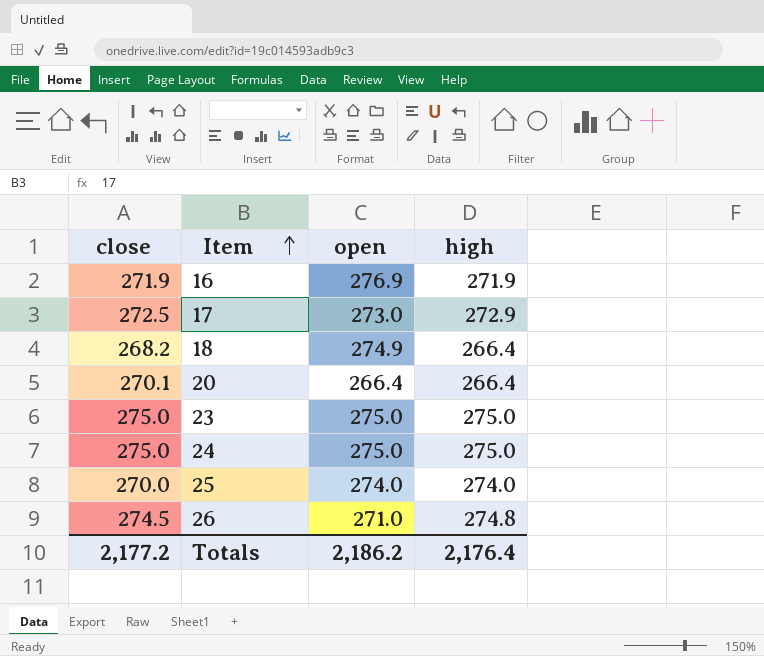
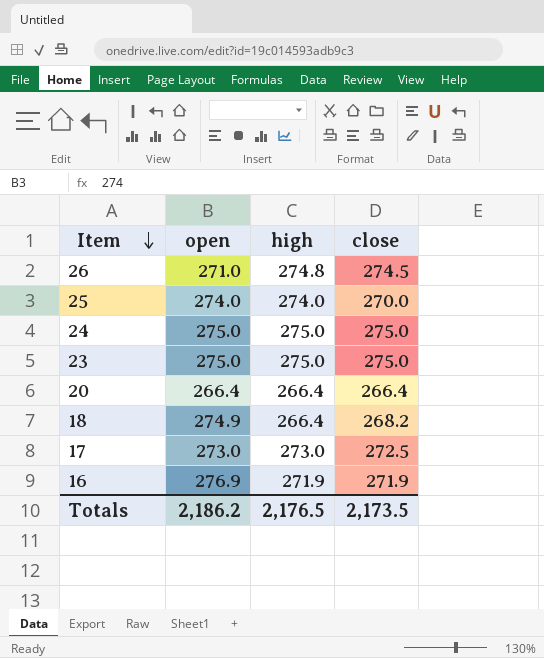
row order: Item ascending -> Item descending
column close | position: 1 -> 4
20 | close: 270.1 -> 266.4
17 | high: 272.9 -> 273.0
Totals | high: 2,176.4 -> 2,176.5
Totals | close: 2,177.2 -> 2,173.5

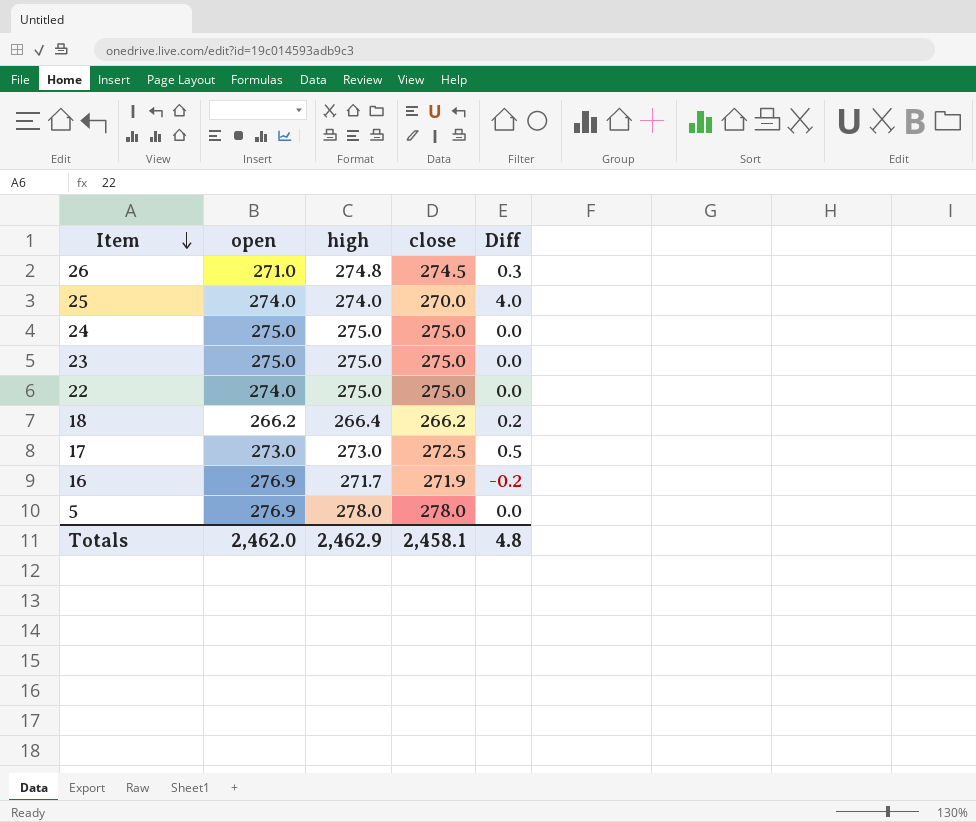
column Diff | formula: none -> [high] - [close]
row 20: 266.4 | 266.4 | 266.4 -> none
row 22: none -> 274.0 | 275.0 | 275.0 | 0.0
18 | open: 274.9 -> 266.2
18 | close: 268.2 -> 266.2
16 | high: 271.9 -> 271.7
row 5: none -> 276.9 | 278.0 | 278.0 | 0.0
Totals | open: 2,186.2 -> 2,462.0
Totals | high: 2,176.5 -> 2,462.9
Totals | close: 2,173.5 -> 2,458.1

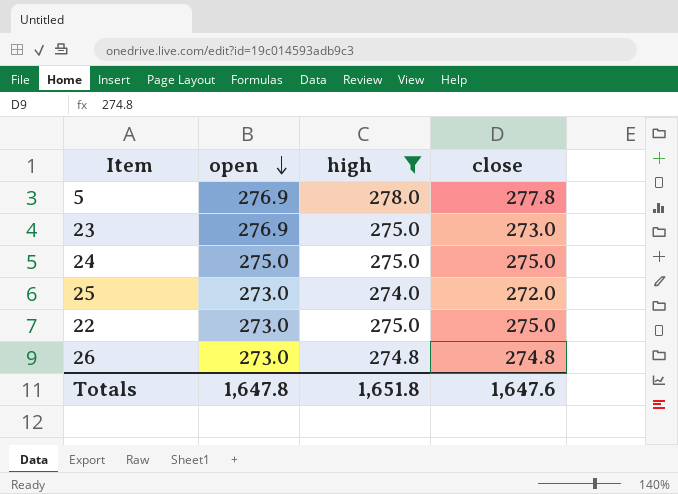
filter: none -> high >= 274.0
row order: Item descending -> open descending
column Diff | formula: [high] - [close] -> none
5 | close: 278.0 -> 277.8
23 | open: 275.0 -> 276.9
23 | close: 275.0 -> 273.0
25 | open: 274.0 -> 273.0
25 | close: 270.0 -> 272.0
22 | open: 274.0 -> 273.0
26 | open: 271.0 -> 273.0
26 | close: 274.5 -> 274.8
Totals | open: 2,462.0 -> 1,647.8
Totals | high: 2,462.9 -> 1,651.8
Totals | close: 2,458.1 -> 1,647.6

